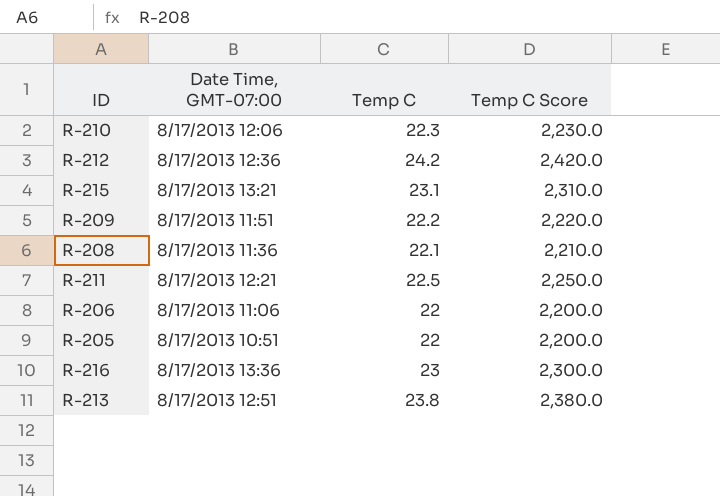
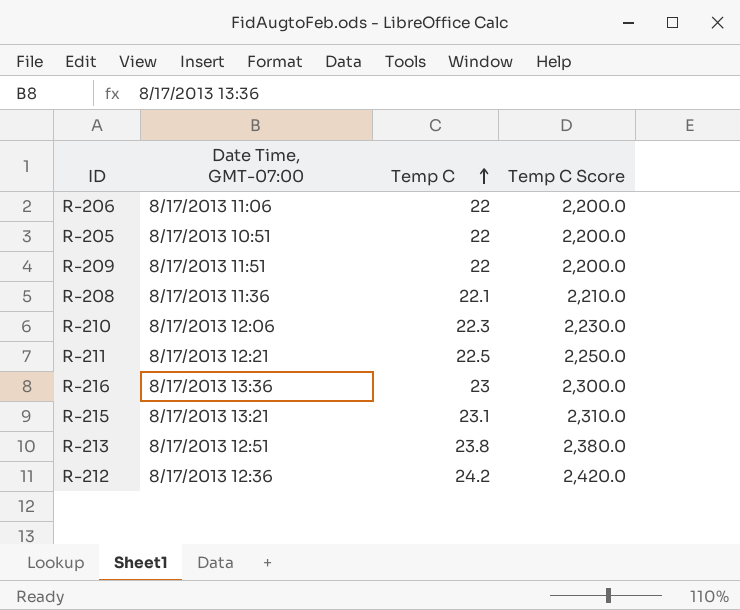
row order: none -> Temp C ascending
R-209 | Temp C: 22.2 -> 22
R-209 | Temp C Score: 2,220.0 -> 2,200.0

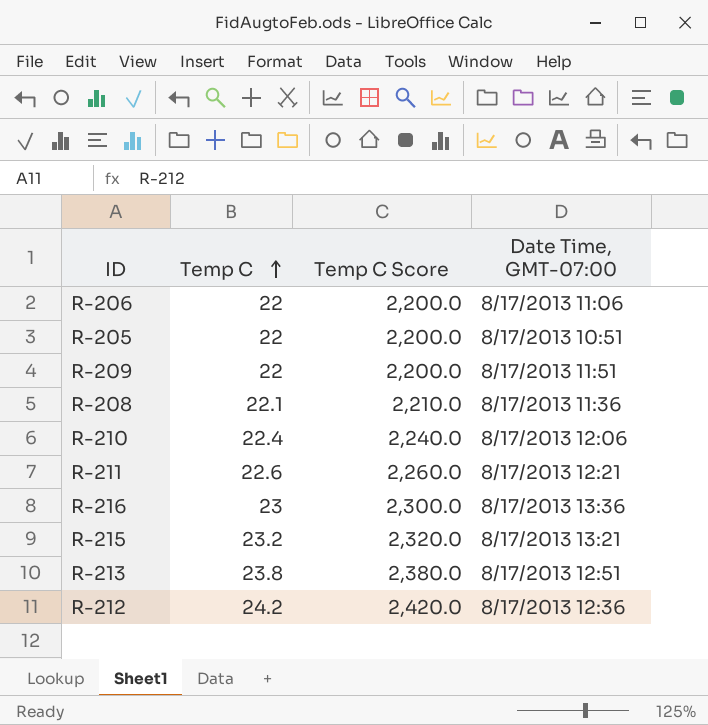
column Date Time, GMT-07:00 | position: 2 -> 4
R-210 | Temp C: 22.3 -> 22.4
R-210 | Temp C Score: 2,230.0 -> 2,240.0
R-211 | Temp C: 22.5 -> 22.6
R-211 | Temp C Score: 2,250.0 -> 2,260.0
R-215 | Temp C: 23.1 -> 23.2
R-215 | Temp C Score: 2,310.0 -> 2,320.0

